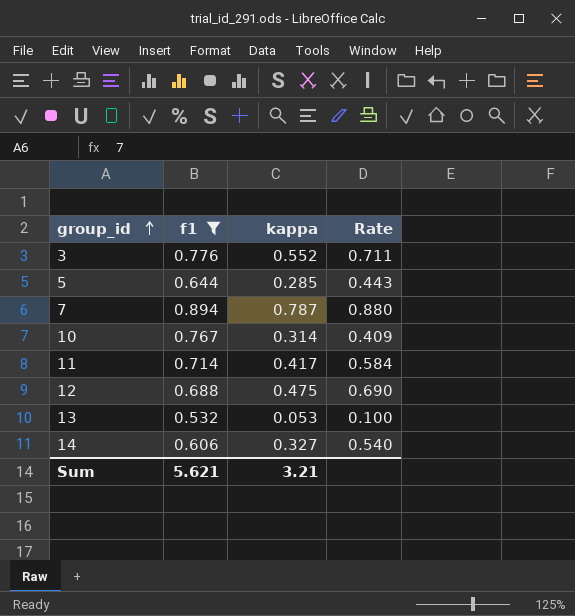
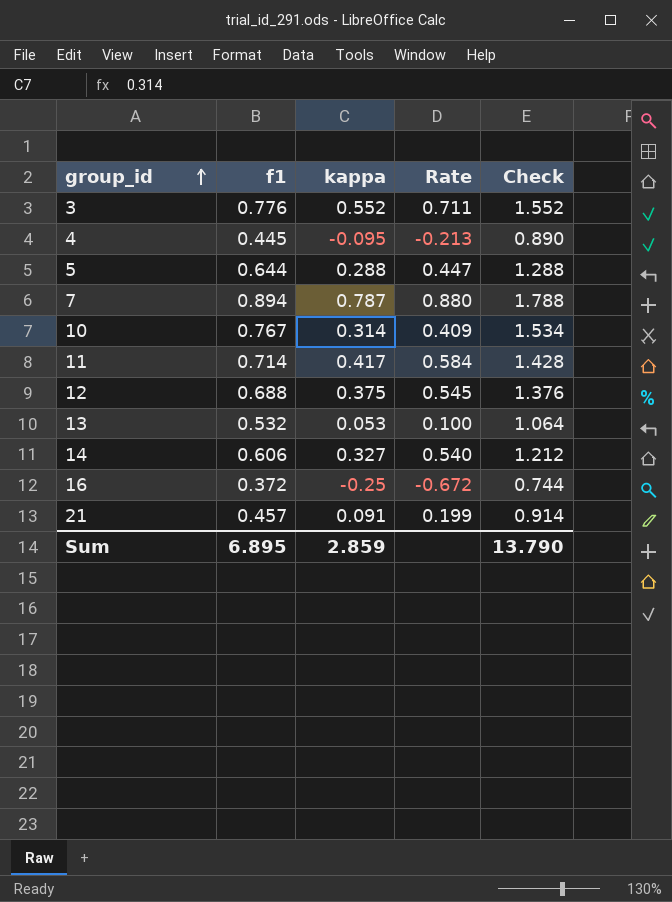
filter: f1 >= 0.532 -> none
column Check | formula: none -> [f1] * 2
5 | kappa: 0.285 -> 0.288
5 | Rate: 0.443 -> 0.447
12 | kappa: 0.475 -> 0.375
12 | Rate: 0.690 -> 0.545
Sum | f1: 5.621 -> 6.895
Sum | kappa: 3.21 -> 2.859

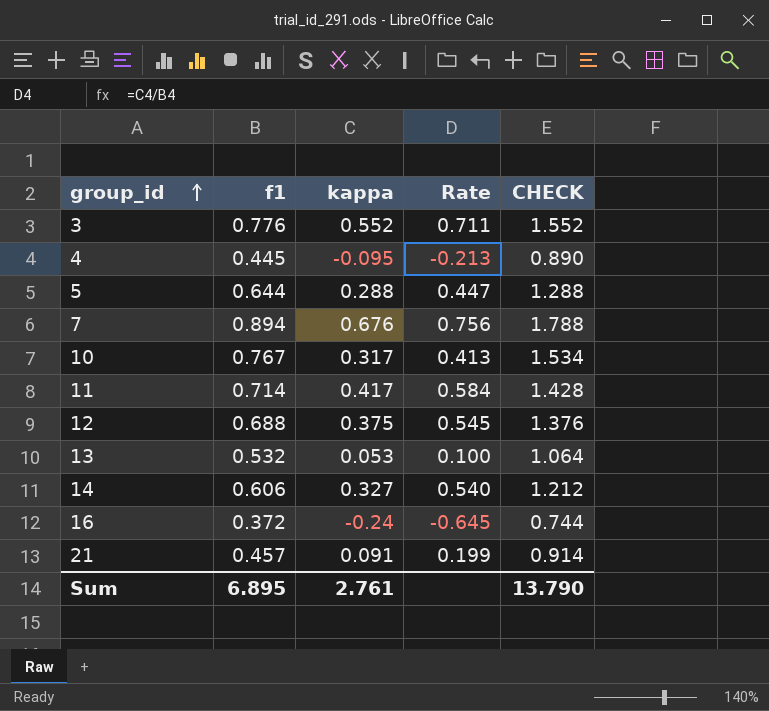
column name: Check -> CHECK
7 | kappa: 0.787 -> 0.676
7 | Rate: 0.880 -> 0.756
10 | kappa: 0.314 -> 0.317
10 | Rate: 0.409 -> 0.413
16 | kappa: -0.25 -> -0.24
16 | Rate: -0.672 -> -0.645
Sum | kappa: 2.859 -> 2.761

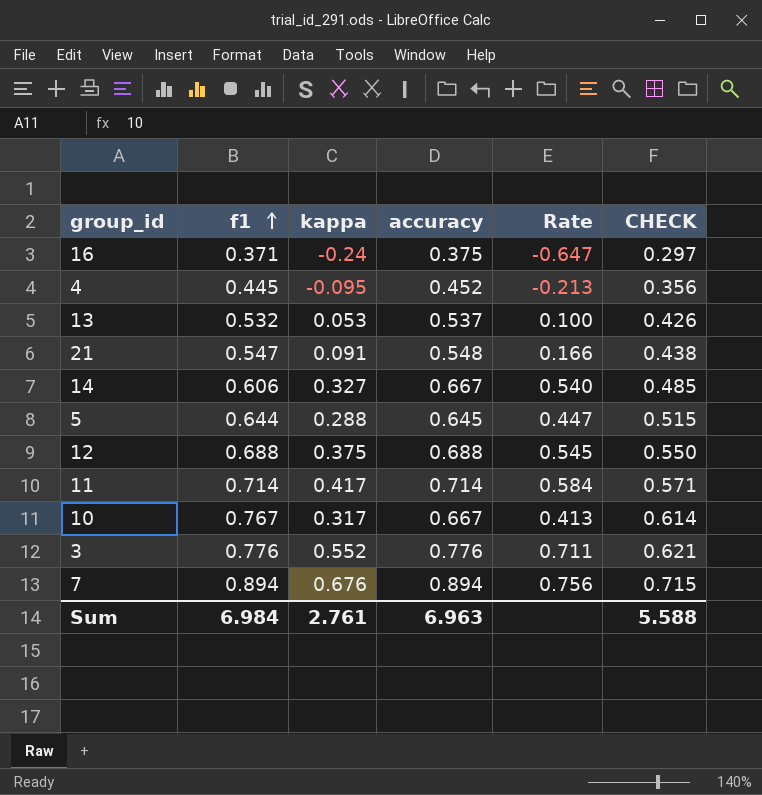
row order: group_id ascending -> f1 ascending
column accuracy | position: none -> 4
column CHECK | formula: [f1] * 2 -> [f1] * 0.8
16 | f1: 0.372 -> 0.371
16 | Rate: -0.645 -> -0.647
21 | f1: 0.457 -> 0.547
21 | Rate: 0.199 -> 0.166
Sum | f1: 6.895 -> 6.984
Sum | CHECK: 13.790 -> 5.588

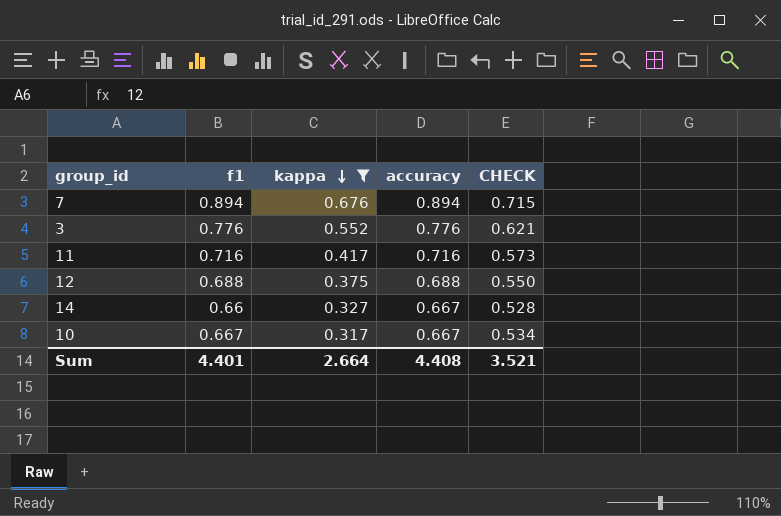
filter: none -> kappa >= 0.317
row order: f1 ascending -> kappa descending
column Rate | formula: [kappa] / [f1] -> none
11 | f1: 0.714 -> 0.716
11 | accuracy: 0.714 -> 0.716
11 | CHECK: 0.571 -> 0.573
14 | f1: 0.606 -> 0.66
14 | CHECK: 0.485 -> 0.528
10 | f1: 0.767 -> 0.667
10 | CHECK: 0.614 -> 0.534
Sum | f1: 6.984 -> 4.401
Sum | kappa: 2.761 -> 2.664
Sum | accuracy: 6.963 -> 4.408
Sum | CHECK: 5.588 -> 3.521

